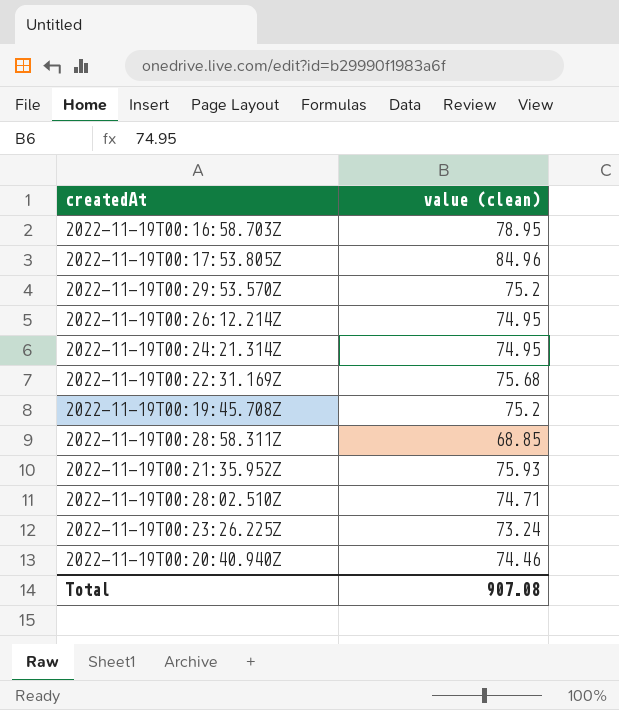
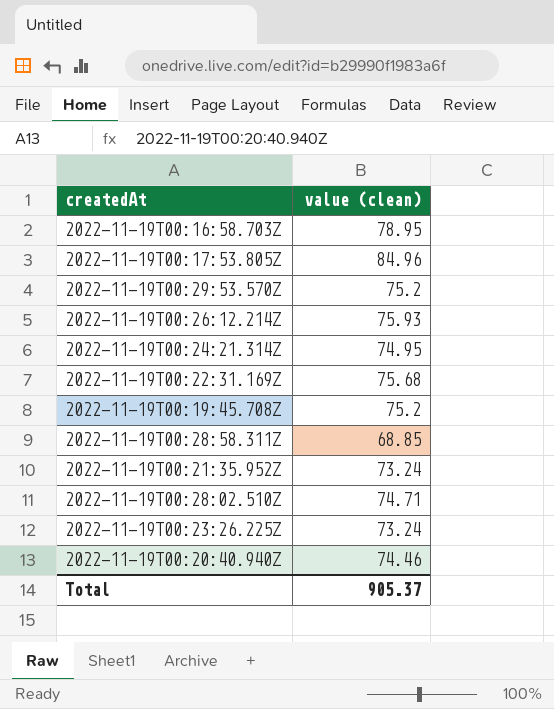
2022-11-19T00:26:12.214Z | value (clean): 74.95 -> 75.93
2022-11-19T00:21:35.952Z | value (clean): 75.93 -> 73.24
Total | value (clean): 907.08 -> 905.37

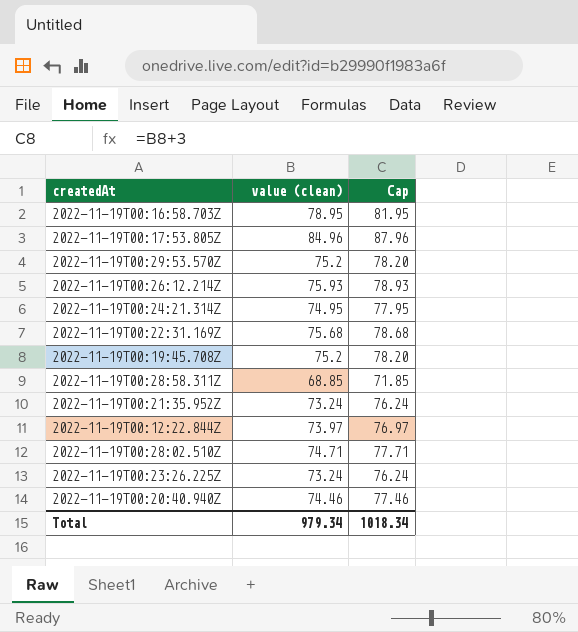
column Cap | formula: none -> [value (clean)] + 3
row 2022-11-19T00:12:22.844Z: none -> 73.97 | 76.97
Total | value (clean): 905.37 -> 979.34

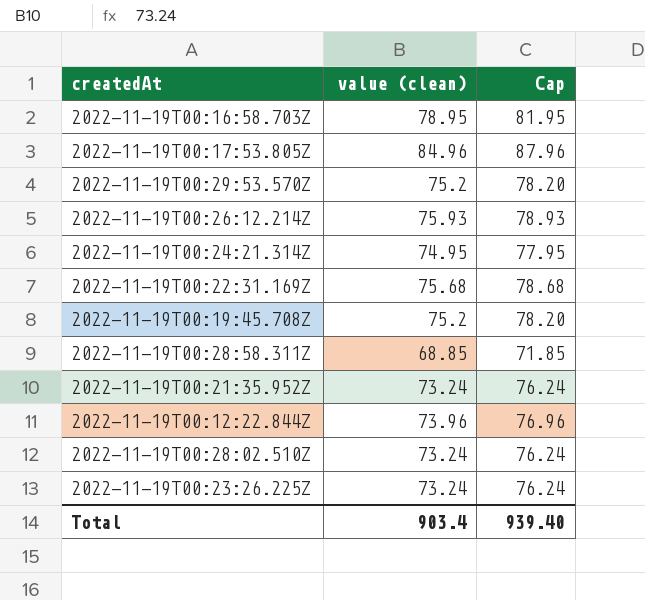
row 2022-11-19T00:20:40.940Z: 74.46 | 77.46 -> none
2022-11-19T00:12:22.844Z | value (clean): 73.97 -> 73.96
2022-11-19T00:12:22.844Z | Cap: 76.97 -> 76.96
2022-11-19T00:28:02.510Z | value (clean): 74.71 -> 73.24
2022-11-19T00:28:02.510Z | Cap: 77.71 -> 76.24
Total | value (clean): 979.34 -> 903.4
Total | Cap: 1018.34 -> 939.40

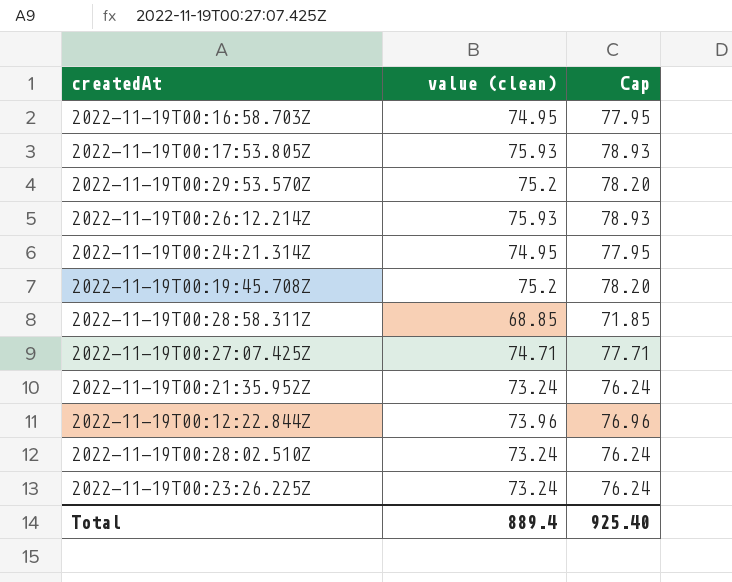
row 2022-11-19T00:22:31.169Z: 75.68 | 78.68 -> none
2022-11-19T00:16:58.703Z | value (clean): 78.95 -> 74.95
2022-11-19T00:16:58.703Z | Cap: 81.95 -> 77.95
2022-11-19T00:17:53.805Z | value (clean): 84.96 -> 75.93
2022-11-19T00:17:53.805Z | Cap: 87.96 -> 78.93
row 2022-11-19T00:27:07.425Z: none -> 74.71 | 77.71
Total | value (clean): 903.4 -> 889.4
Total | Cap: 939.40 -> 925.40

